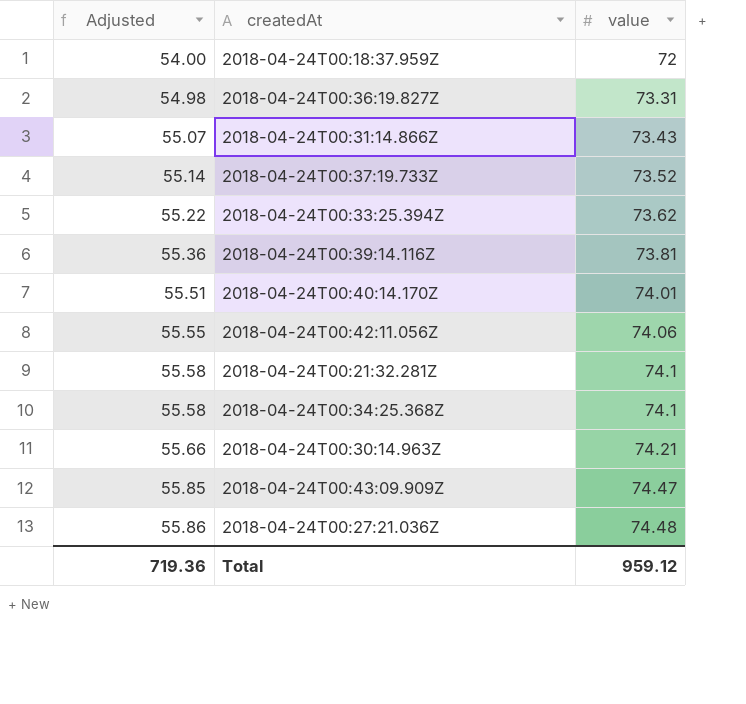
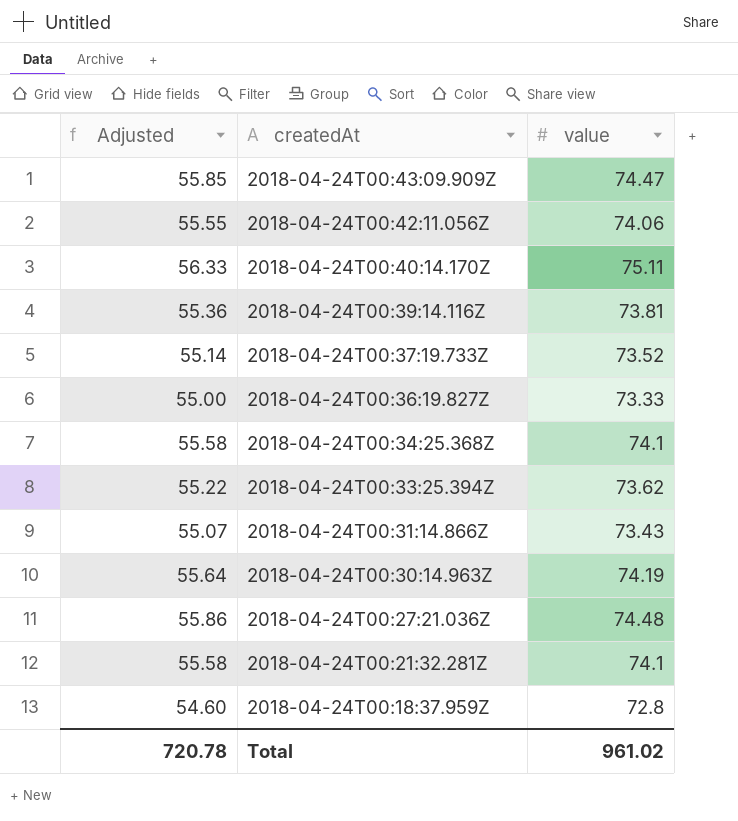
row order: Adjusted ascending -> createdAt descending
2018-04-24T00:40:14.170Z | Adjusted: 55.51 -> 56.33
2018-04-24T00:40:14.170Z | value: 74.01 -> 75.11
2018-04-24T00:36:19.827Z | Adjusted: 54.98 -> 55.00
2018-04-24T00:36:19.827Z | value: 73.31 -> 73.33
2018-04-24T00:30:14.963Z | Adjusted: 55.66 -> 55.64
2018-04-24T00:30:14.963Z | value: 74.21 -> 74.19
2018-04-24T00:18:37.959Z | Adjusted: 54.00 -> 54.60
2018-04-24T00:18:37.959Z | value: 72 -> 72.8
Total | Adjusted: 719.36 -> 720.78
Total | value: 959.12 -> 961.02

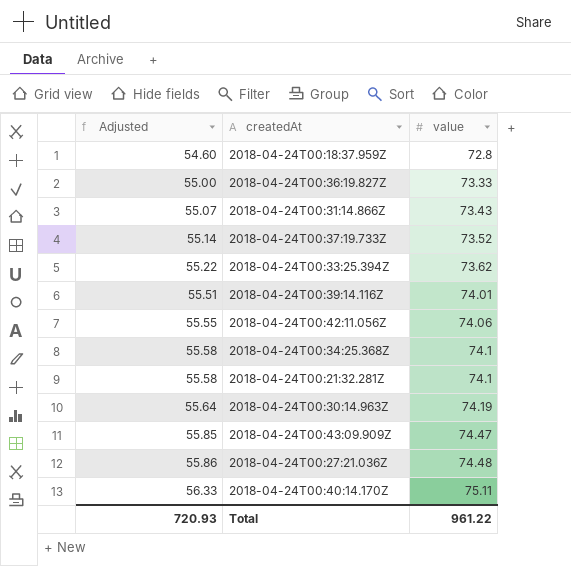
row order: createdAt descending -> Adjusted ascending
2018-04-24T00:39:14.116Z | Adjusted: 55.36 -> 55.51
2018-04-24T00:39:14.116Z | value: 73.81 -> 74.01
Total | Adjusted: 720.78 -> 720.93
Total | value: 961.02 -> 961.22

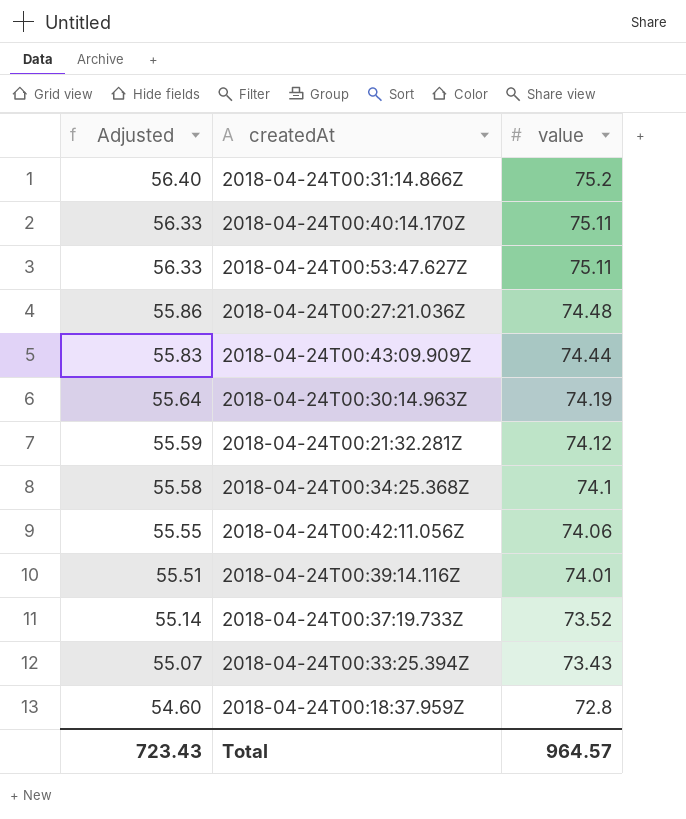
row order: Adjusted ascending -> Adjusted descending
row 2018-04-24T00:36:19.827Z: 55.00 | 73.33 -> none
2018-04-24T00:31:14.866Z | Adjusted: 55.07 -> 56.40
2018-04-24T00:31:14.866Z | value: 73.43 -> 75.2
row 2018-04-24T00:53:47.627Z: none -> 56.33 | 75.11
2018-04-24T00:43:09.909Z | Adjusted: 55.85 -> 55.83
2018-04-24T00:43:09.909Z | value: 74.47 -> 74.44
2018-04-24T00:21:32.281Z | Adjusted: 55.58 -> 55.59
2018-04-24T00:21:32.281Z | value: 74.1 -> 74.12
2018-04-24T00:33:25.394Z | Adjusted: 55.22 -> 55.07
2018-04-24T00:33:25.394Z | value: 73.62 -> 73.43
Total | Adjusted: 720.93 -> 723.43
Total | value: 961.22 -> 964.57

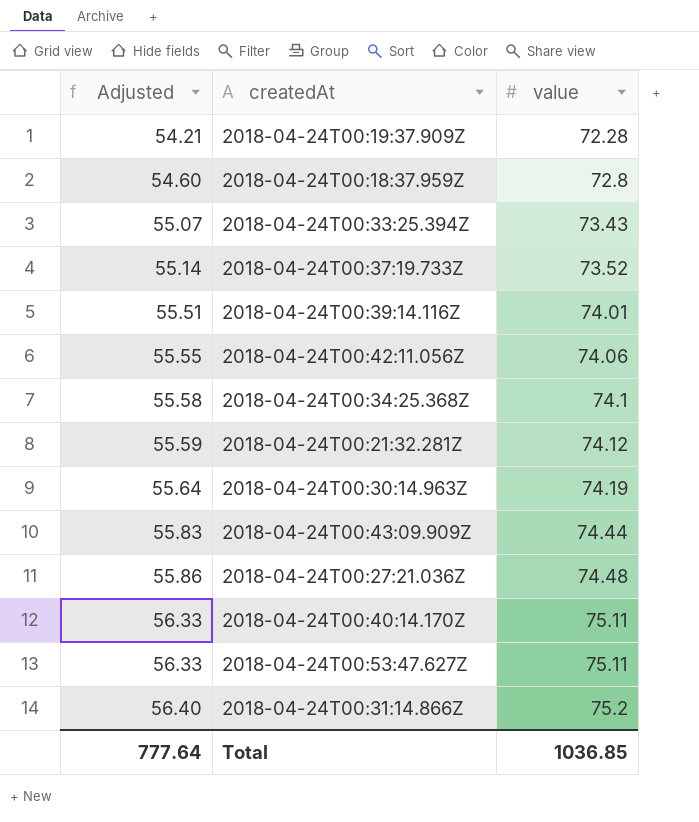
row order: Adjusted descending -> Adjusted ascending
row 2018-04-24T00:19:37.909Z: none -> 54.21 | 72.28
Total | Adjusted: 723.43 -> 777.64
Total | value: 964.57 -> 1036.85

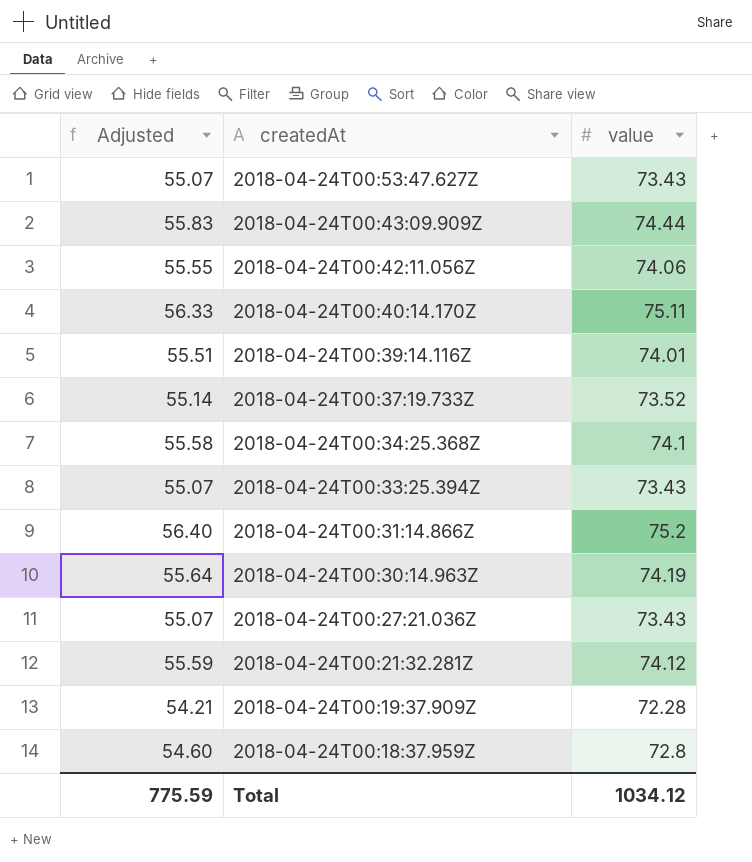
row order: Adjusted ascending -> createdAt descending
2018-04-24T00:53:47.627Z | Adjusted: 56.33 -> 55.07
2018-04-24T00:53:47.627Z | value: 75.11 -> 73.43
2018-04-24T00:27:21.036Z | Adjusted: 55.86 -> 55.07
2018-04-24T00:27:21.036Z | value: 74.48 -> 73.43
Total | Adjusted: 777.64 -> 775.59
Total | value: 1036.85 -> 1034.12

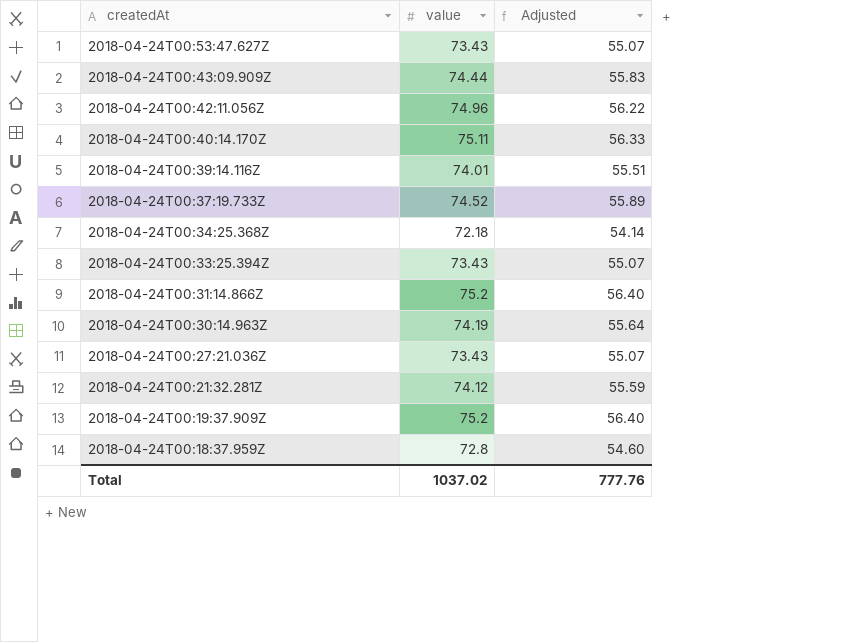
column Adjusted | position: 1 -> 3
2018-04-24T00:42:11.056Z | value: 74.06 -> 74.96
2018-04-24T00:42:11.056Z | Adjusted: 55.55 -> 56.22
2018-04-24T00:37:19.733Z | value: 73.52 -> 74.52
2018-04-24T00:37:19.733Z | Adjusted: 55.14 -> 55.89
2018-04-24T00:34:25.368Z | value: 74.1 -> 72.18
2018-04-24T00:34:25.368Z | Adjusted: 55.58 -> 54.14
2018-04-24T00:19:37.909Z | value: 72.28 -> 75.2
2018-04-24T00:19:37.909Z | Adjusted: 54.21 -> 56.40
Total | value: 1034.12 -> 1037.02
Total | Adjusted: 775.59 -> 777.76

